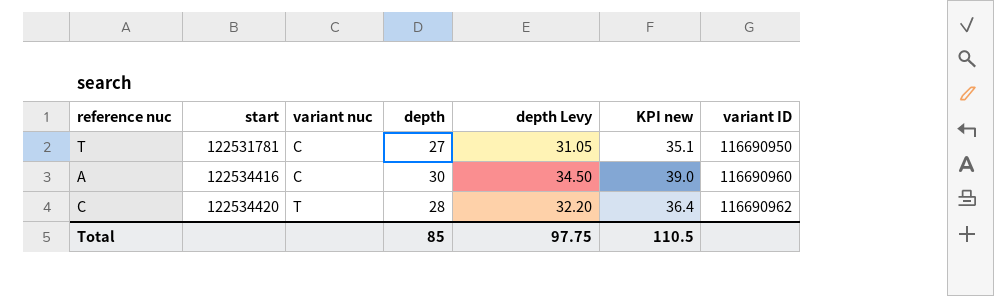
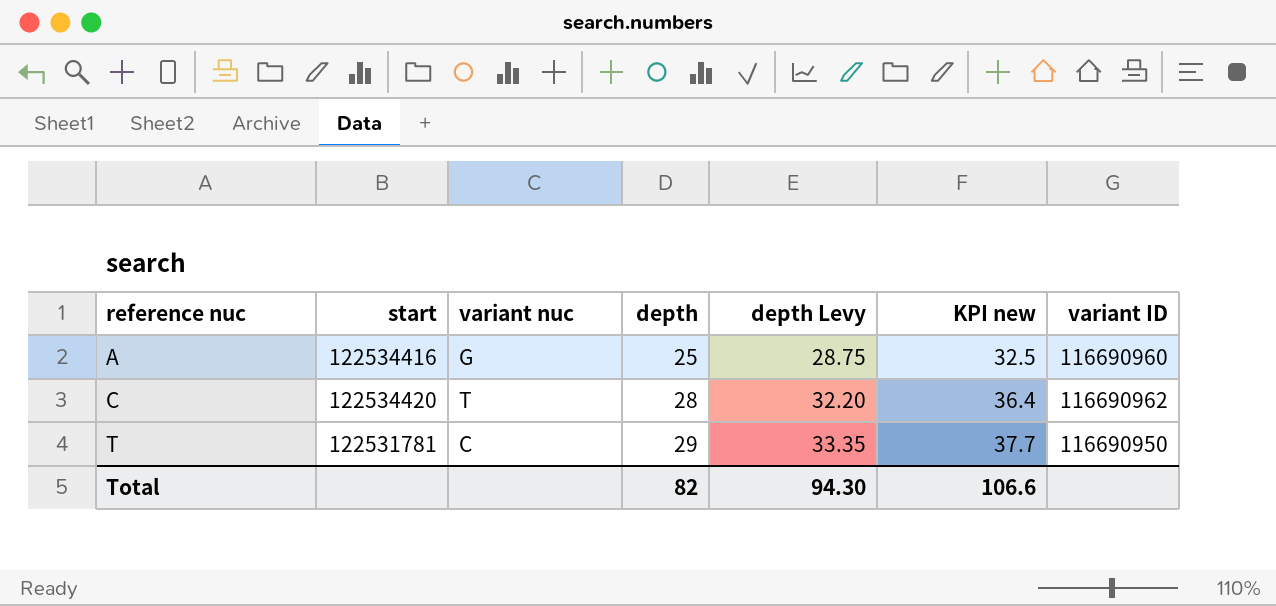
row order: start ascending -> reference nuc ascending
A | variant nuc: C -> G
A | depth: 30 -> 25
A | depth Levy: 34.50 -> 28.75
A | KPI new: 39.0 -> 32.5
T | depth: 27 -> 29
T | depth Levy: 31.05 -> 33.35
T | KPI new: 35.1 -> 37.7
Total | depth: 85 -> 82
Total | depth Levy: 97.75 -> 94.30
Total | KPI new: 110.5 -> 106.6

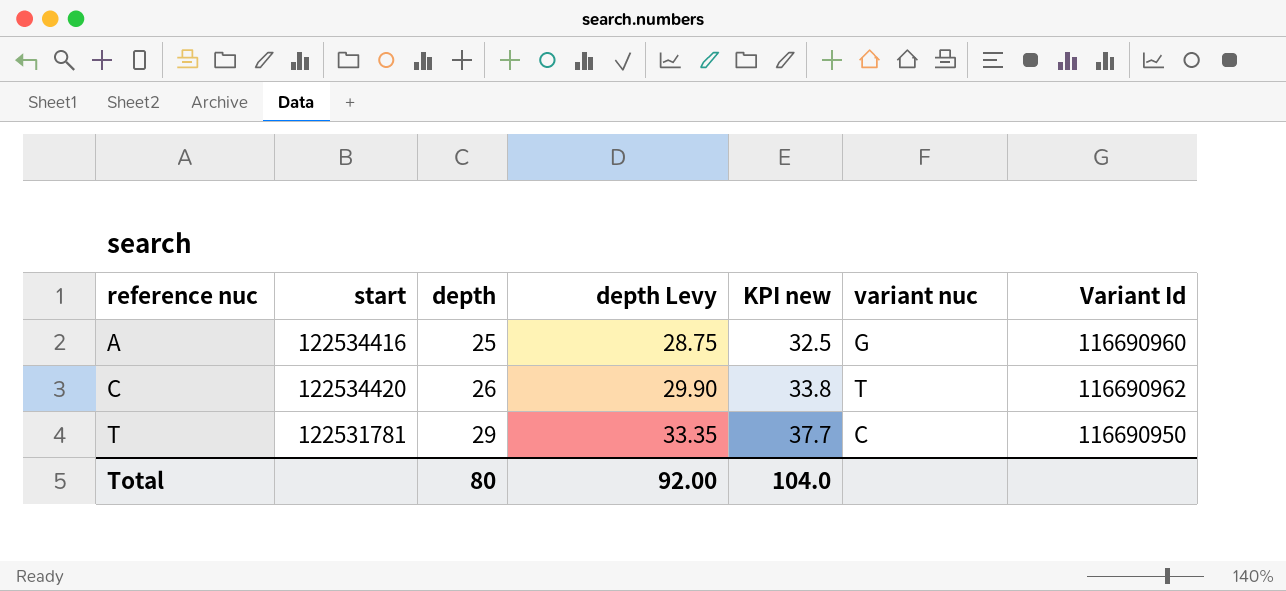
column variant nuc | position: 3 -> 6
column name: variant ID -> Variant Id
C | depth: 28 -> 26
C | depth Levy: 32.20 -> 29.90
C | KPI new: 36.4 -> 33.8
Total | depth: 82 -> 80
Total | depth Levy: 94.30 -> 92.00
Total | KPI new: 106.6 -> 104.0

